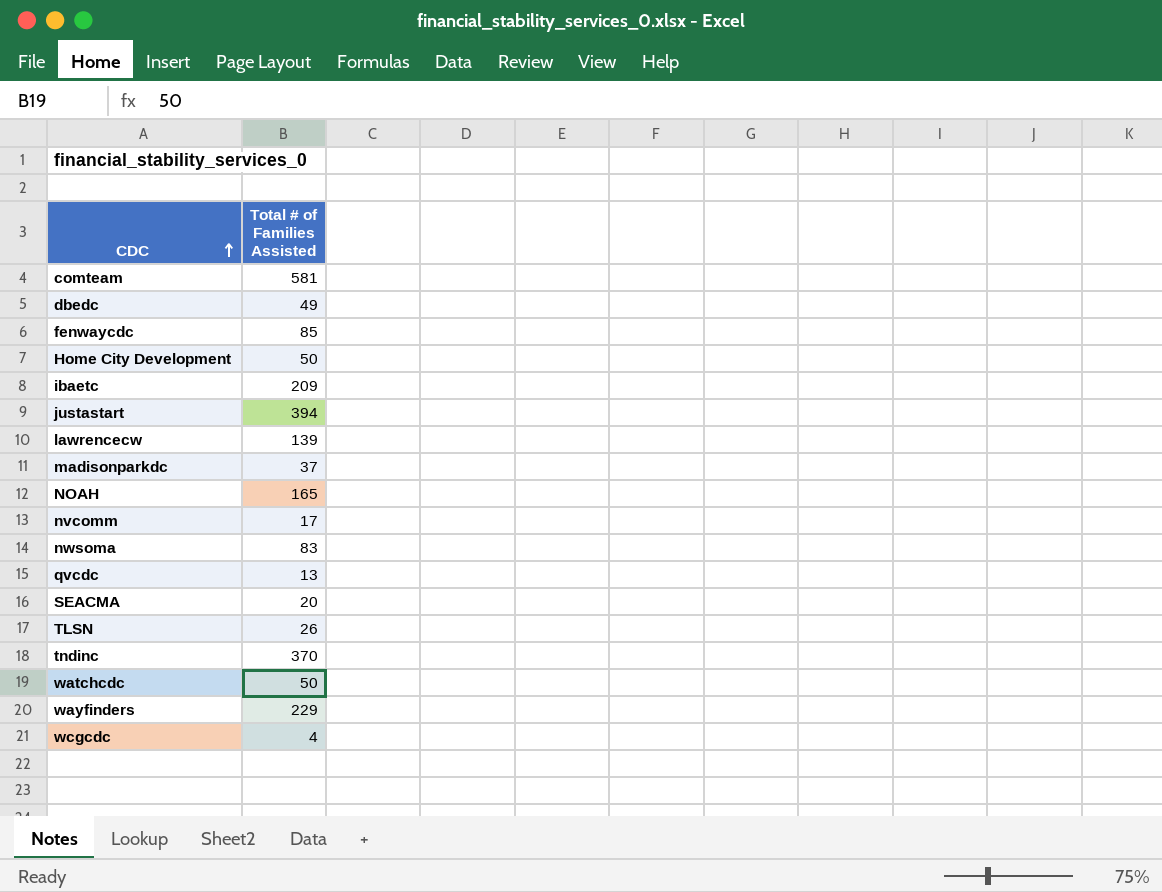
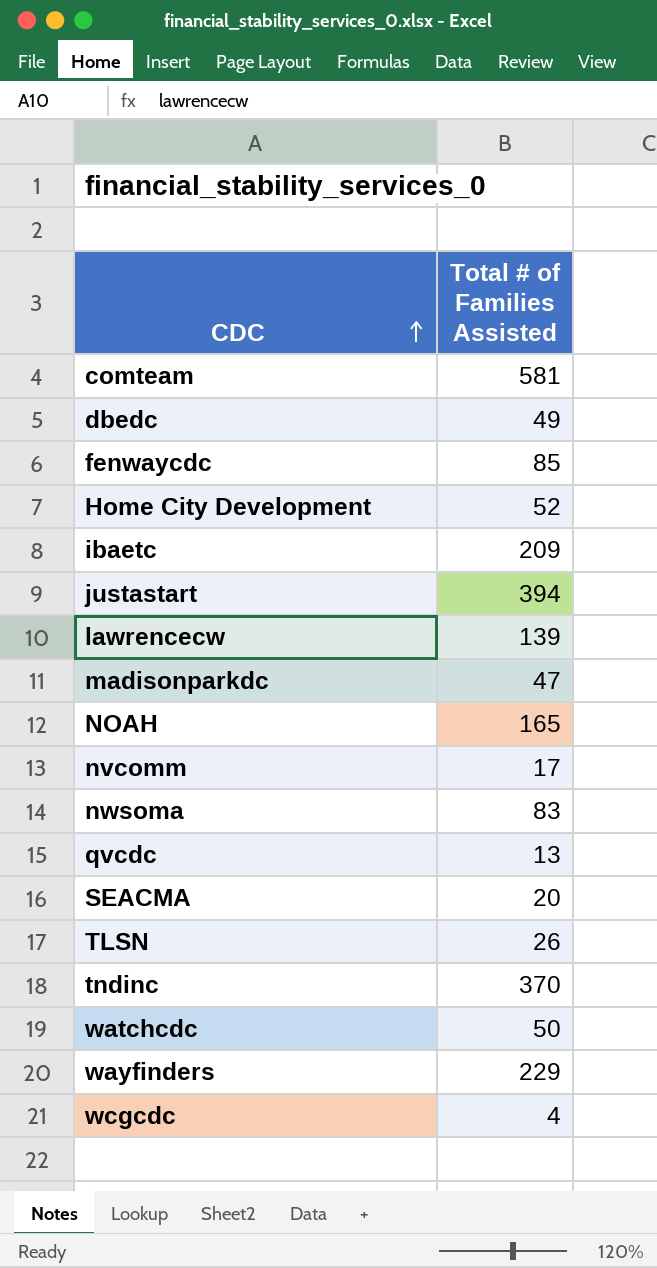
Home City Development | Total # of Families Assisted: 50 -> 52
madisonparkdc | Total # of Families Assisted: 37 -> 47

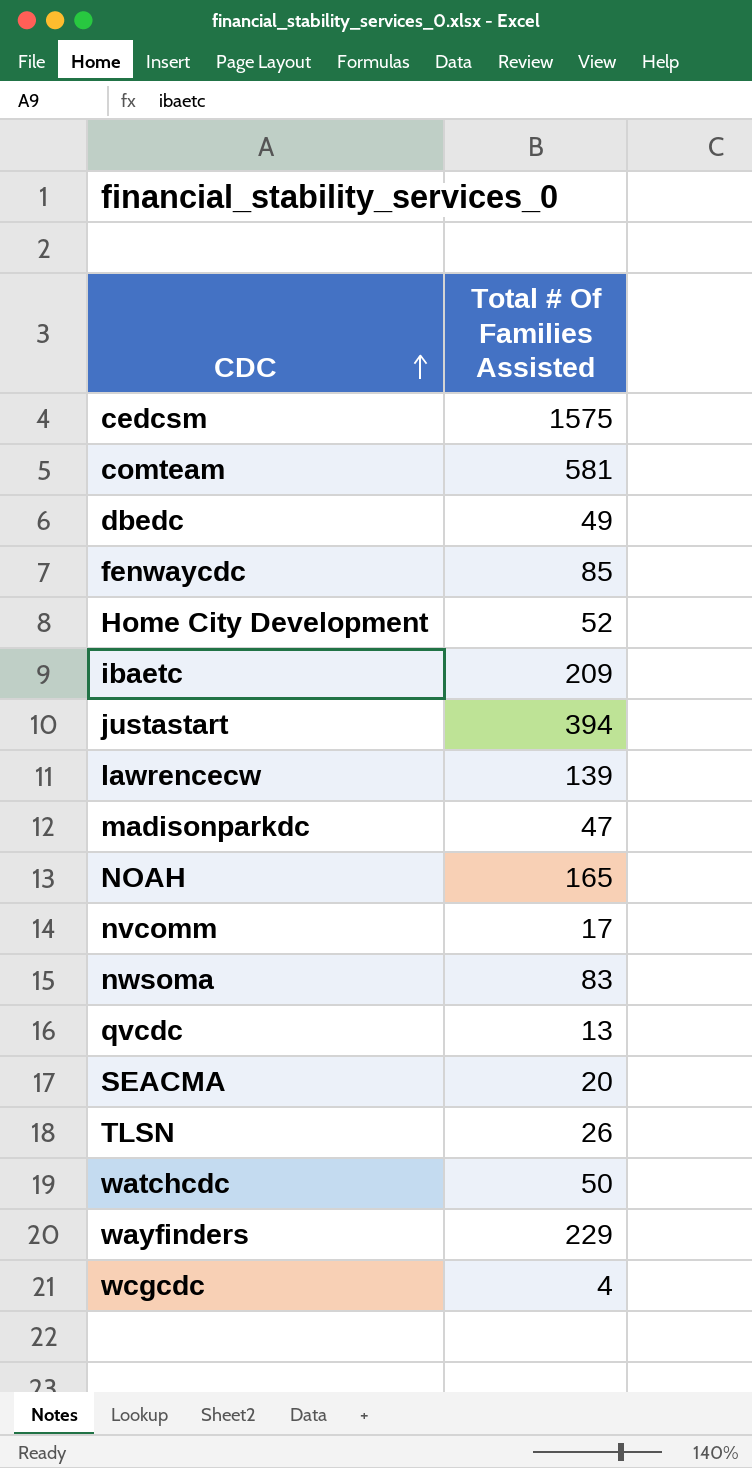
column name: Total # of Families Assisted -> Total # Of Families Assisted
row tndinc: 370 -> none
row cedcsm: none -> 1575

